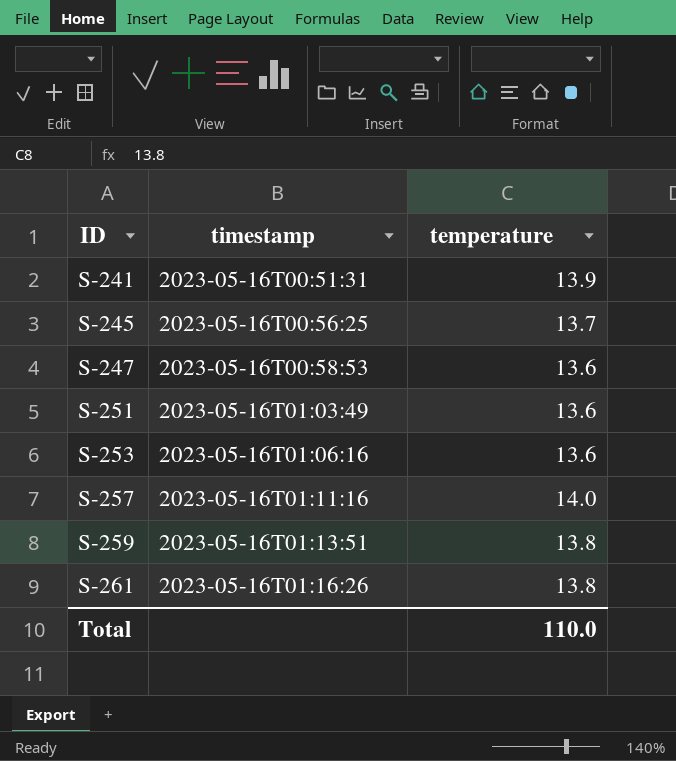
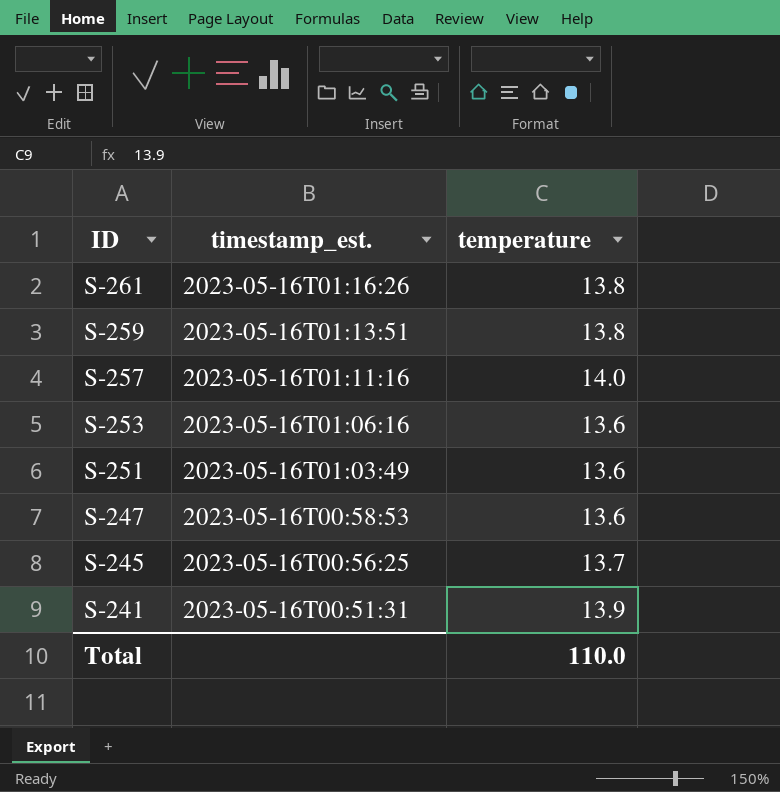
row order: ID ascending -> ID descending
column name: timestamp -> timestamp_est.

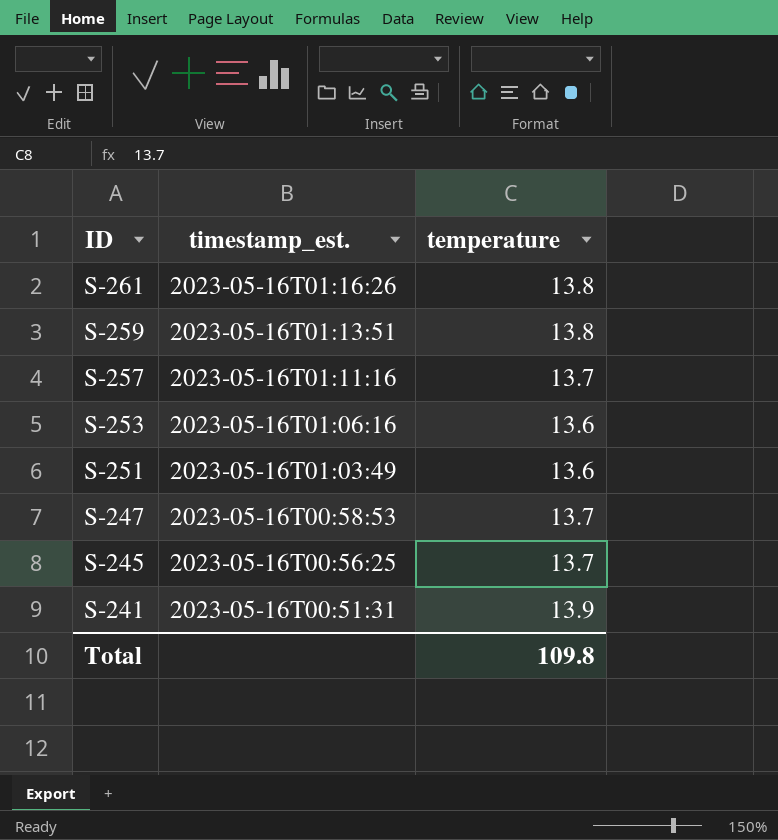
S-257 | temperature: 14.0 -> 13.7
S-247 | temperature: 13.6 -> 13.7
Total | temperature: 110.0 -> 109.8

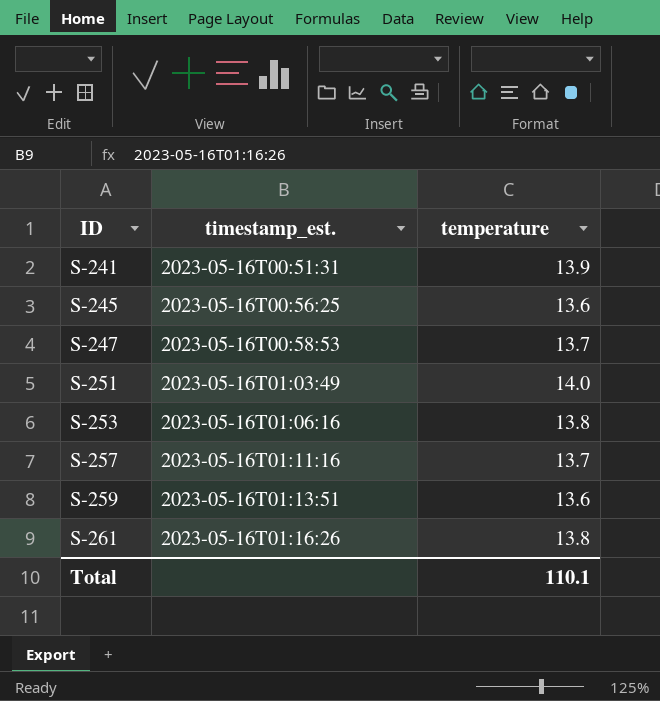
row order: ID descending -> ID ascending
S-245 | temperature: 13.7 -> 13.6
S-251 | temperature: 13.6 -> 14.0
S-253 | temperature: 13.6 -> 13.8
S-259 | temperature: 13.8 -> 13.6
Total | temperature: 109.8 -> 110.1

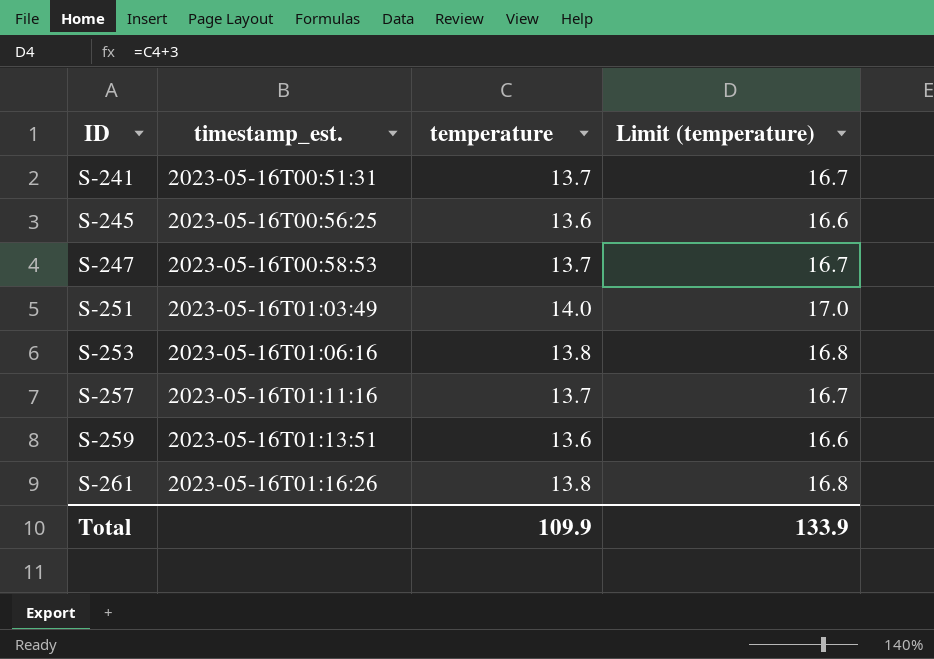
column Limit (temperature) | formula: none -> [temperature] + 3
S-241 | temperature: 13.9 -> 13.7
Total | temperature: 110.1 -> 109.9

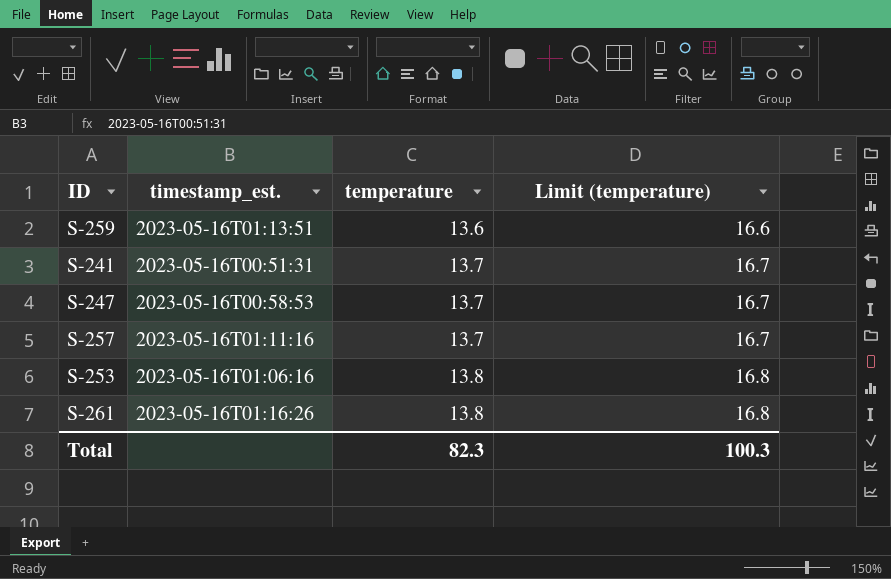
row order: ID ascending -> temperature ascending
row S-245: 2023-05-16T00:56:25 | 13.6 | 16.6 -> none
row S-251: 2023-05-16T01:03:49 | 14.0 | 17.0 -> none
Total | temperature: 109.9 -> 82.3
Total | Limit (temperature): 133.9 -> 100.3

